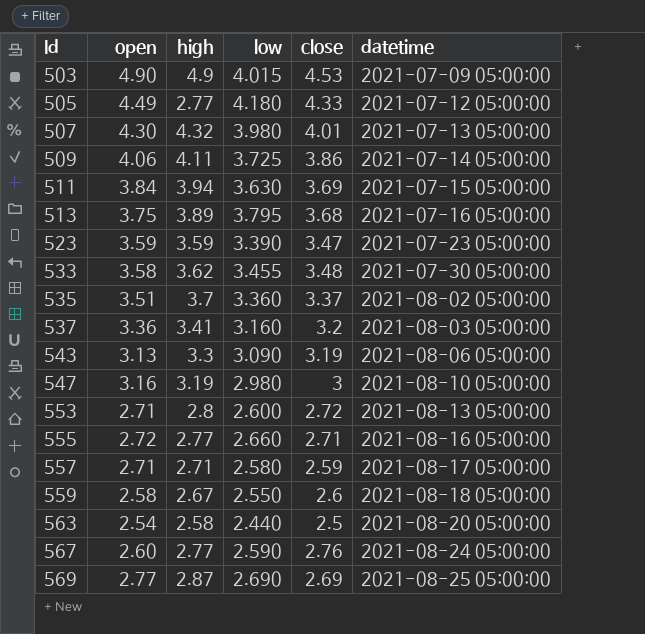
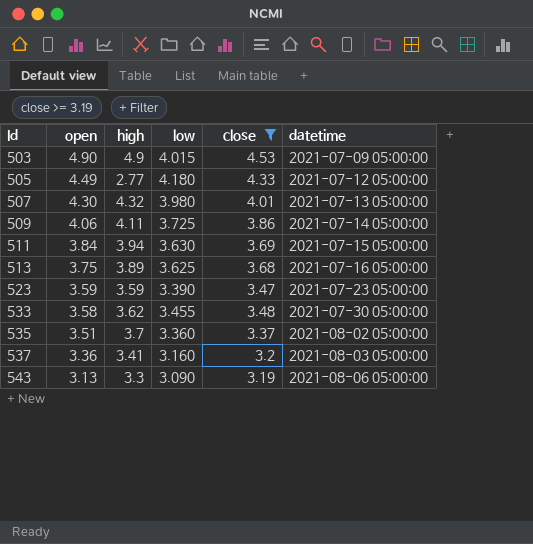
filter: none -> close >= 3.19
513 | low: 3.795 -> 3.625

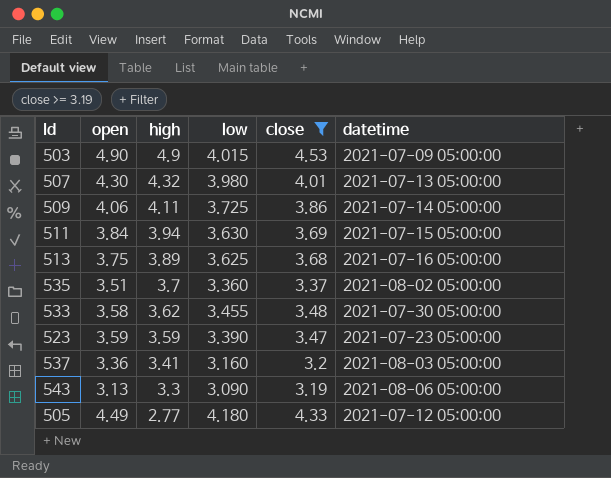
row order: Id ascending -> high descending

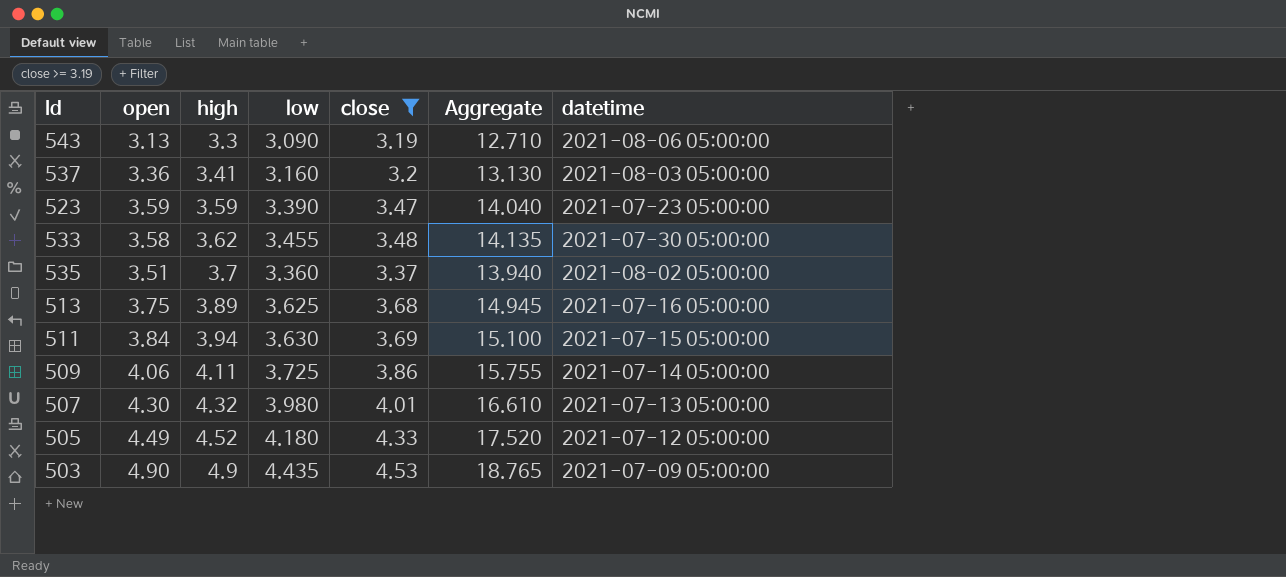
row order: high descending -> high ascending
column Aggregate | formula: none -> [open] + [high] + [low] + [close]
505 | high: 2.77 -> 4.52
503 | low: 4.015 -> 4.435

